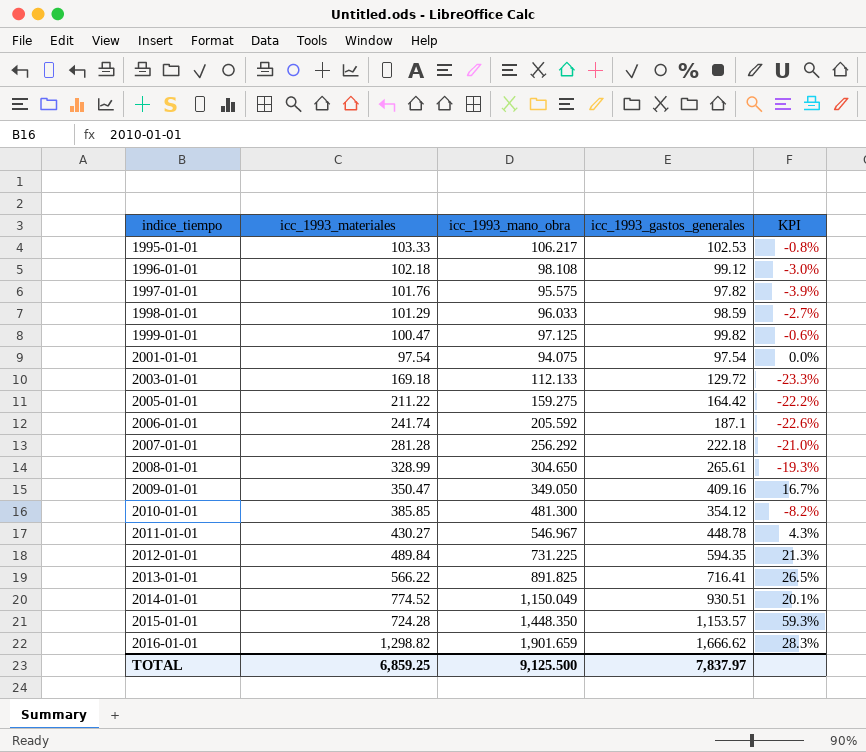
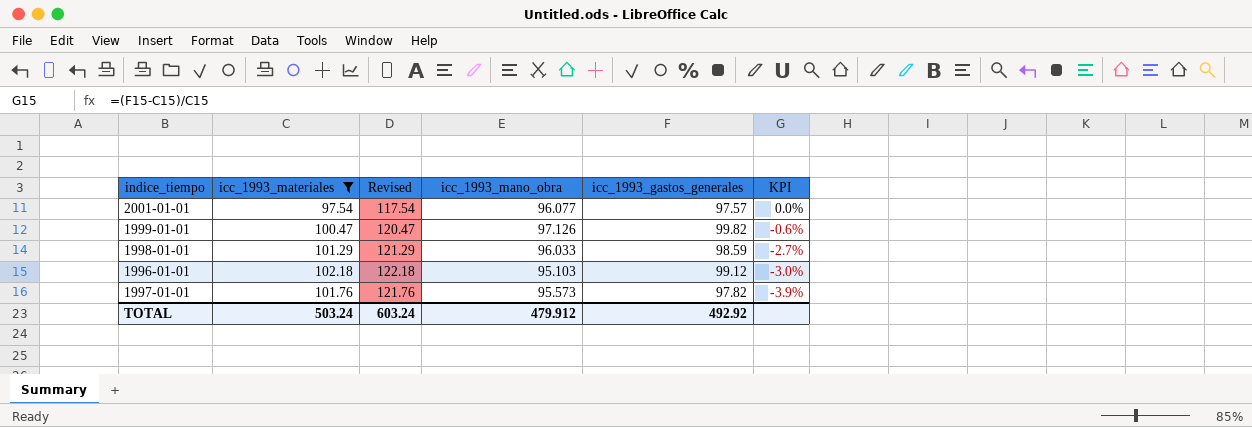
filter: none -> icc_1993_materiales <= 102.18
row order: indice_tiempo ascending -> KPI descending
column Revised | formula: none -> [icc_1993_materiales] + 20
2001-01-01 | icc_1993_mano_obra: 94.075 -> 96.077
2001-01-01 | icc_1993_gastos_generales: 97.54 -> 97.57
1999-01-01 | icc_1993_mano_obra: 97.125 -> 97.126
1996-01-01 | icc_1993_mano_obra: 98.108 -> 95.103
1997-01-01 | icc_1993_mano_obra: 95.575 -> 95.573
TOTAL | icc_1993_materiales: 6,859.25 -> 503.24
TOTAL | icc_1993_mano_obra: 9,125.500 -> 479.912
TOTAL | icc_1993_gastos_generales: 7,837.97 -> 492.92

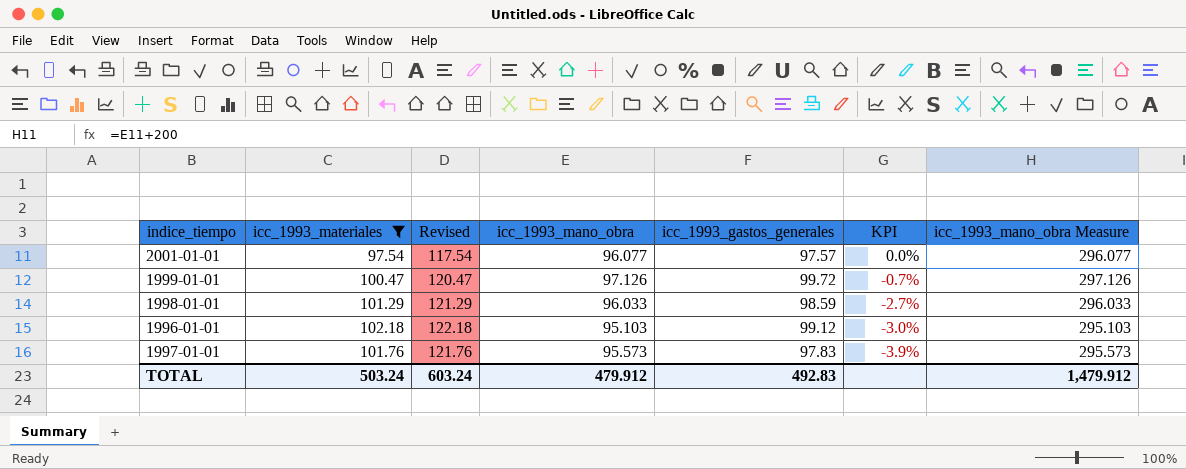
column icc_1993_mano_obra Measure | formula: none -> [icc_1993_mano_obra] + 200
1999-01-01 | icc_1993_gastos_generales: 99.82 -> 99.72
1999-01-01 | KPI: -0.6% -> -0.7%
1997-01-01 | icc_1993_gastos_generales: 97.82 -> 97.83
TOTAL | icc_1993_gastos_generales: 492.92 -> 492.83

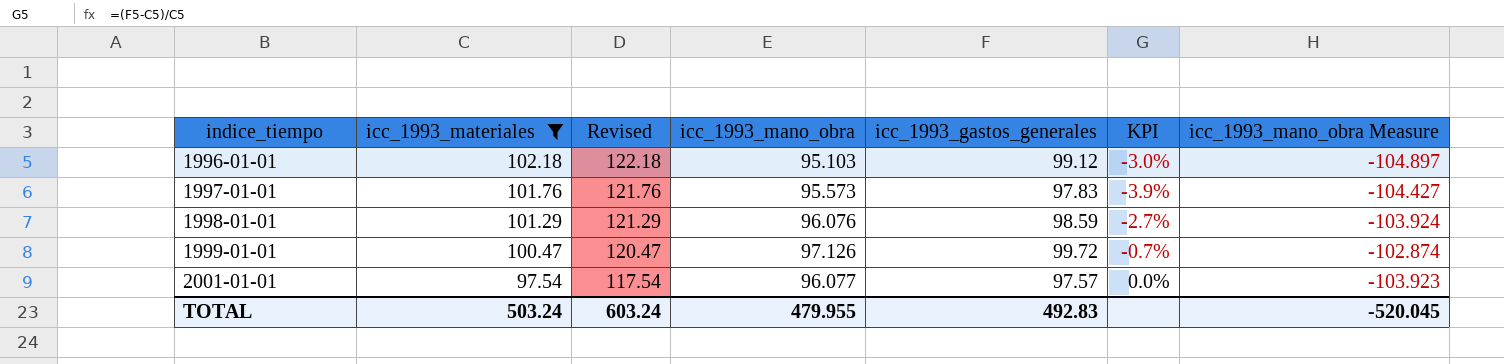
row order: KPI descending -> indice_tiempo ascending
column icc_1993_mano_obra Measure | formula: [icc_1993_mano_obra] + 200 -> [icc_1993_mano_obra] - 200
1998-01-01 | icc_1993_mano_obra: 96.033 -> 96.076
TOTAL | icc_1993_mano_obra: 479.912 -> 479.955
TOTAL | icc_1993_mano_obra Measure: 1,479.912 -> -520.045

